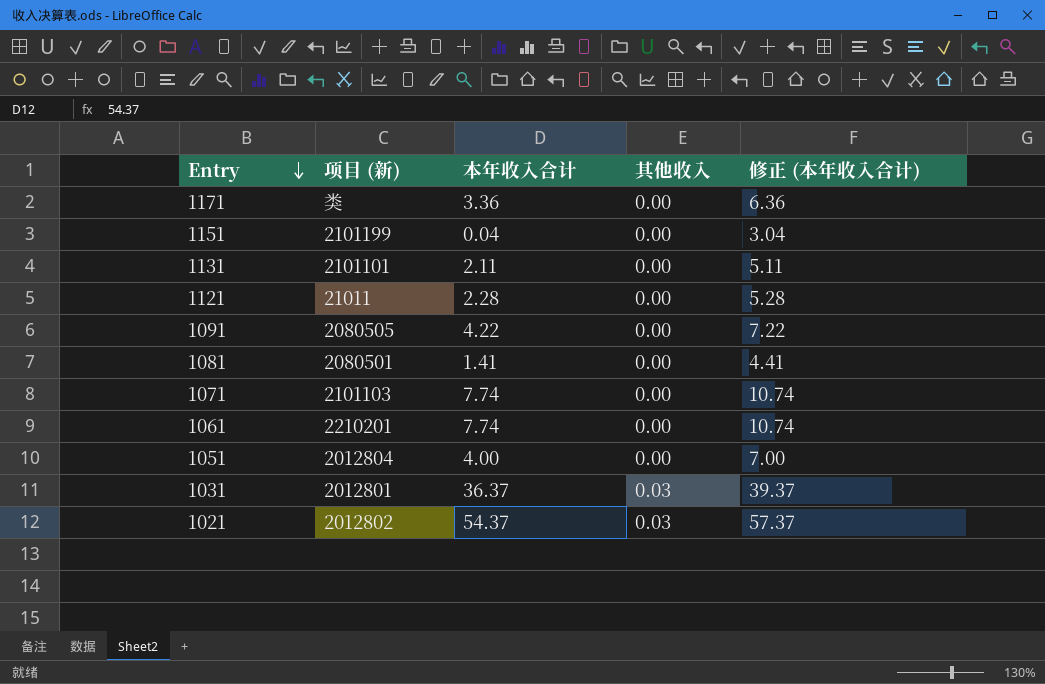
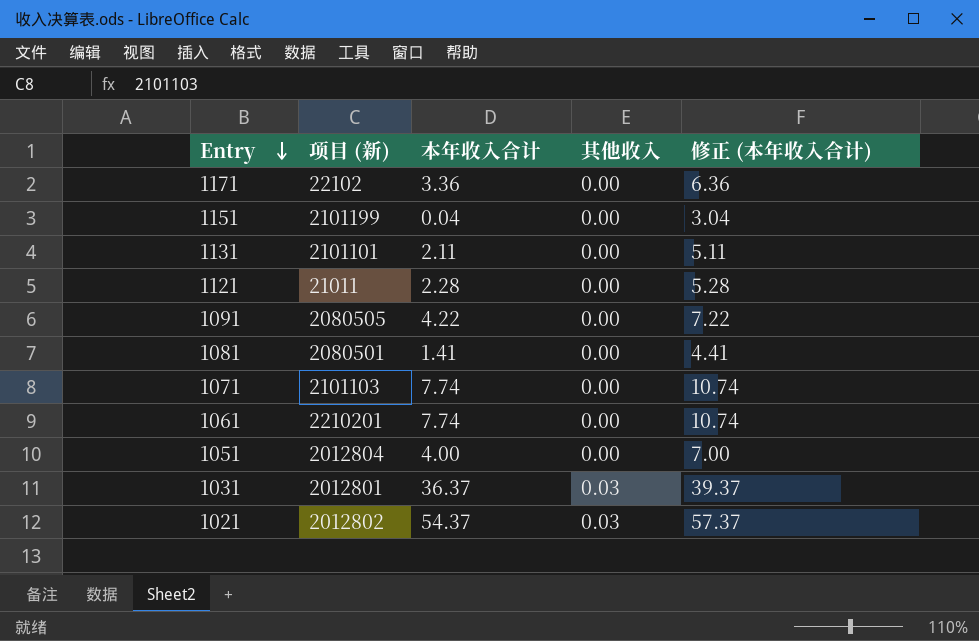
1171 | 项目 (新): 类 -> 22102

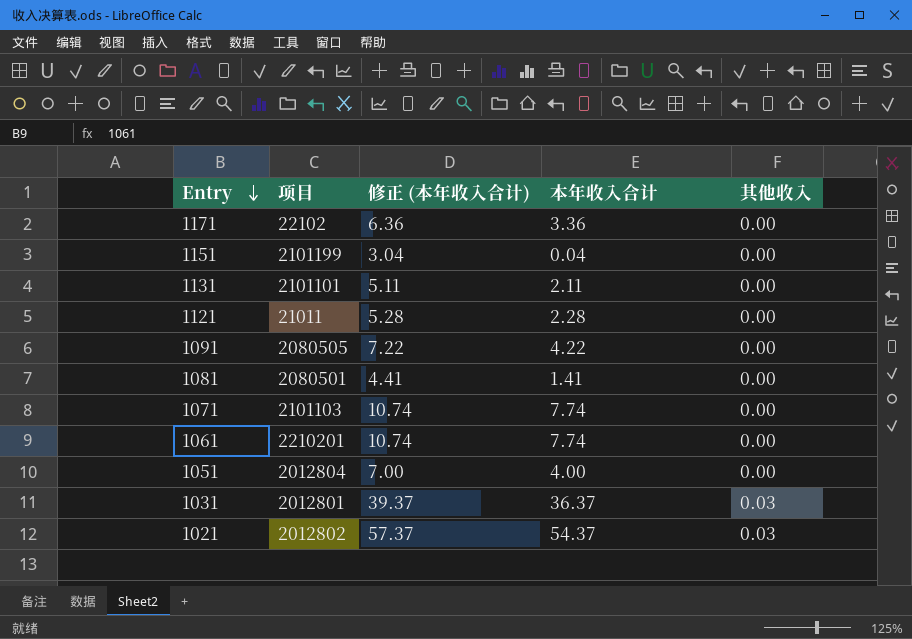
column name: 项目 (新) -> 项目
column 修正 (本年收入合计) | position: 5 -> 3

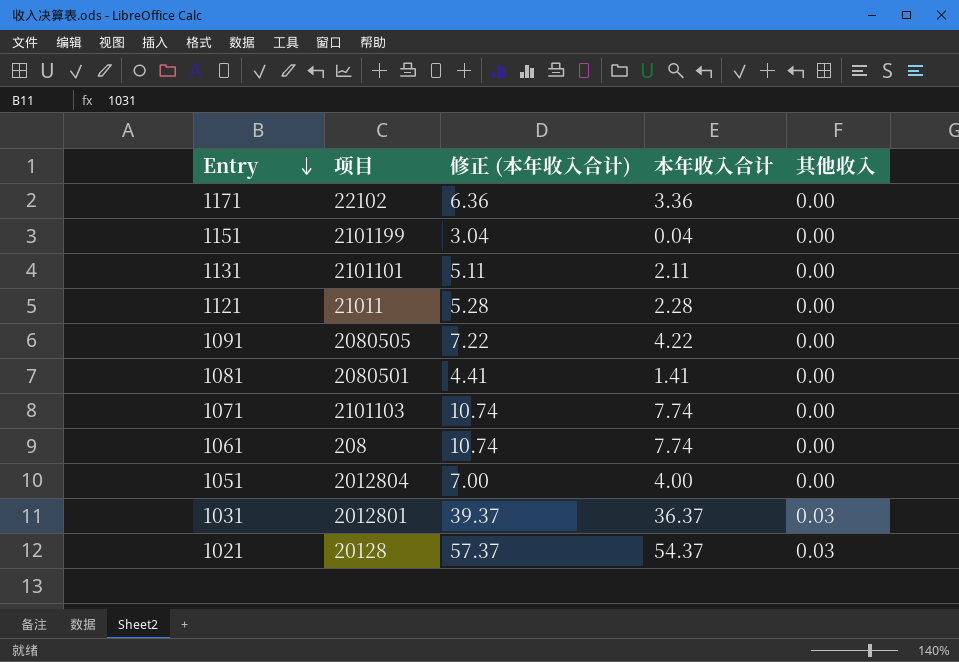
1061 | 项目: 2210201 -> 208
1021 | 项目: 2012802 -> 20128

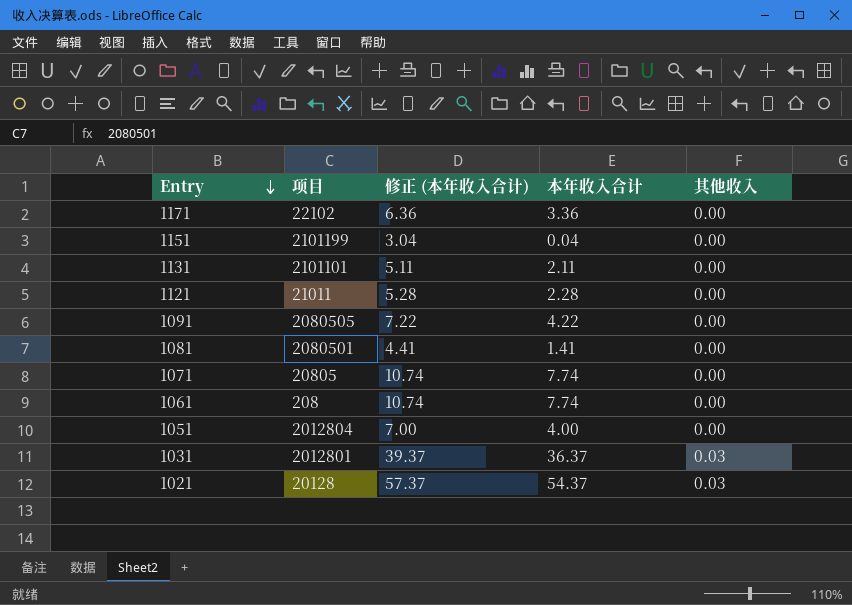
1071 | 项目: 2101103 -> 20805

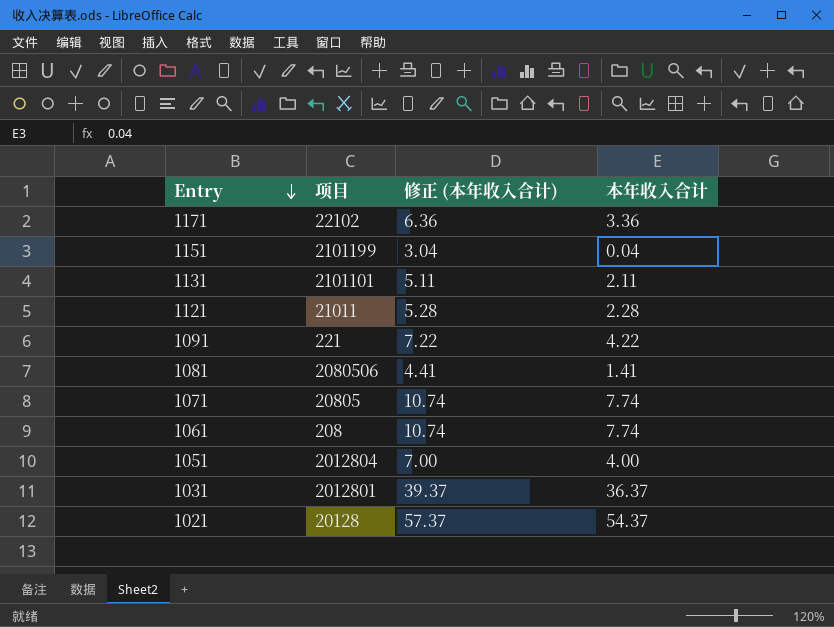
column 其他收入 | position: 5 -> none
1091 | 项目: 2080505 -> 221
1081 | 项目: 2080501 -> 2080506

